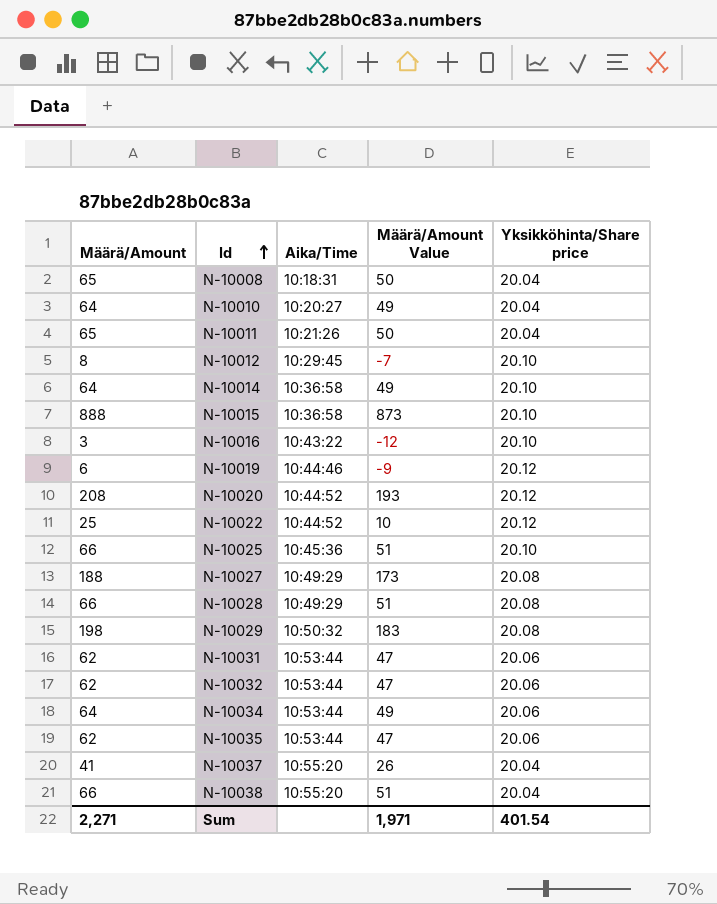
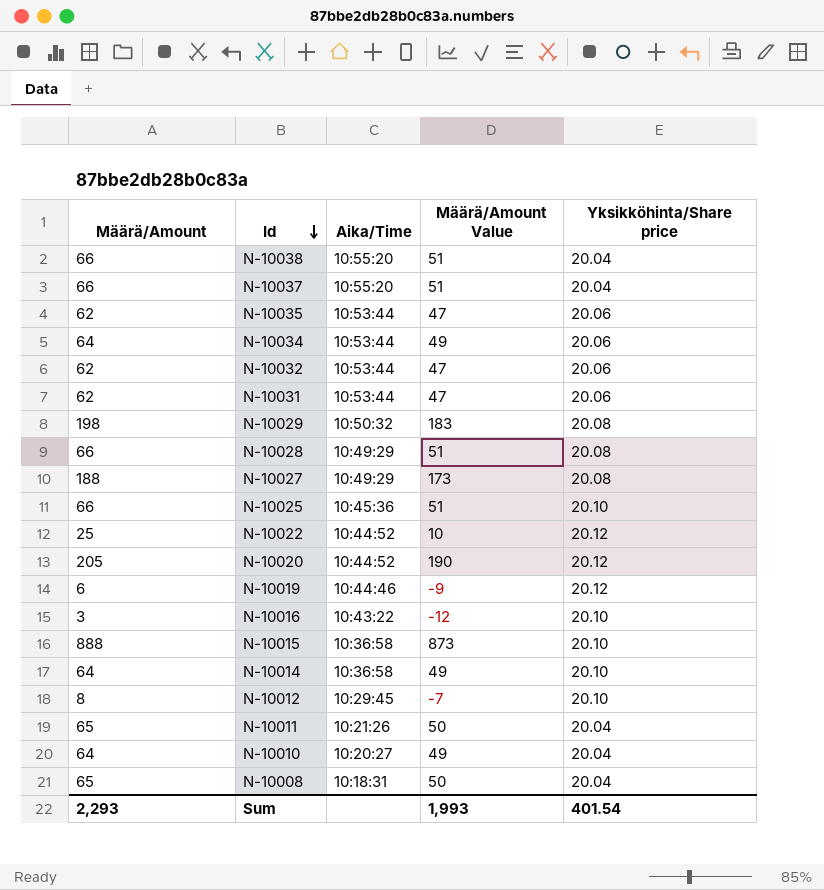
row order: Id ascending -> Id descending
N-10037 | Määrä/Amount: 41 -> 66
N-10037 | Määrä/Amount Value: 26 -> 51
N-10020 | Määrä/Amount: 208 -> 205
N-10020 | Määrä/Amount Value: 193 -> 190
Sum | Määrä/Amount: 2,271 -> 2,293
Sum | Määrä/Amount Value: 1,971 -> 1,993

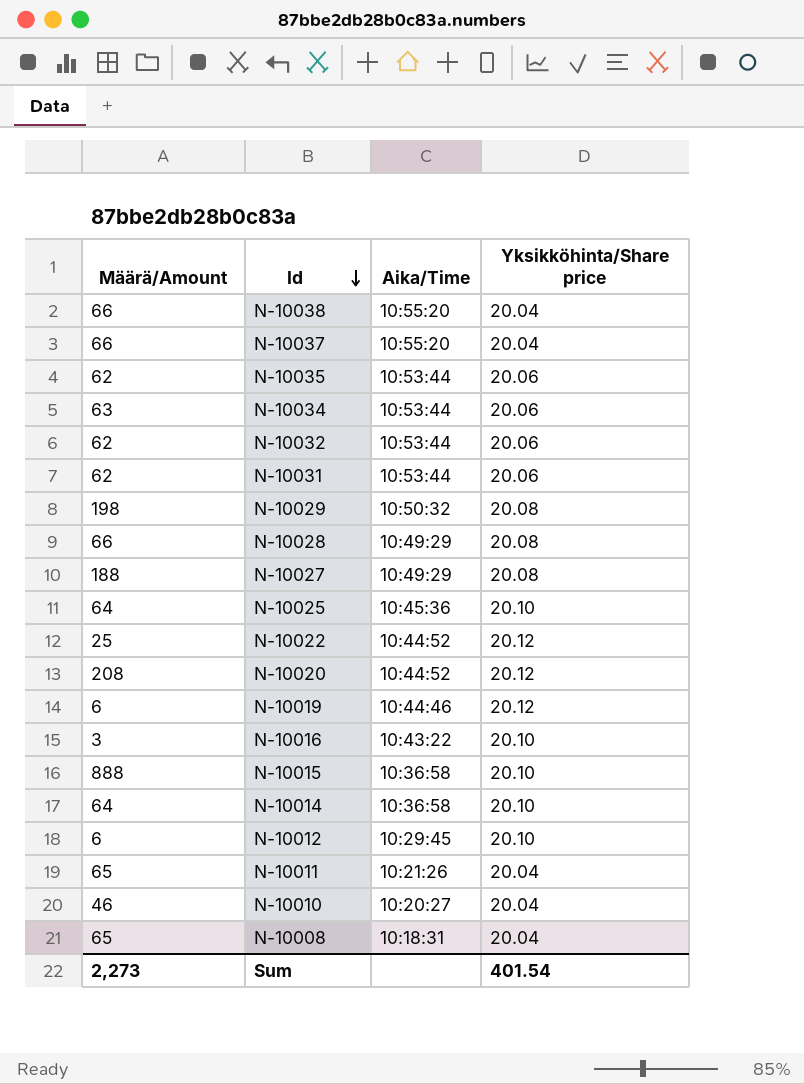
column Määrä/Amount Value | formula: [Määrä/Amount] - 15 -> none
N-10034 | Määrä/Amount: 64 -> 63
N-10025 | Määrä/Amount: 66 -> 64
N-10020 | Määrä/Amount: 205 -> 208
N-10012 | Määrä/Amount: 8 -> 6
N-10010 | Määrä/Amount: 64 -> 46
Sum | Määrä/Amount: 2,293 -> 2,273

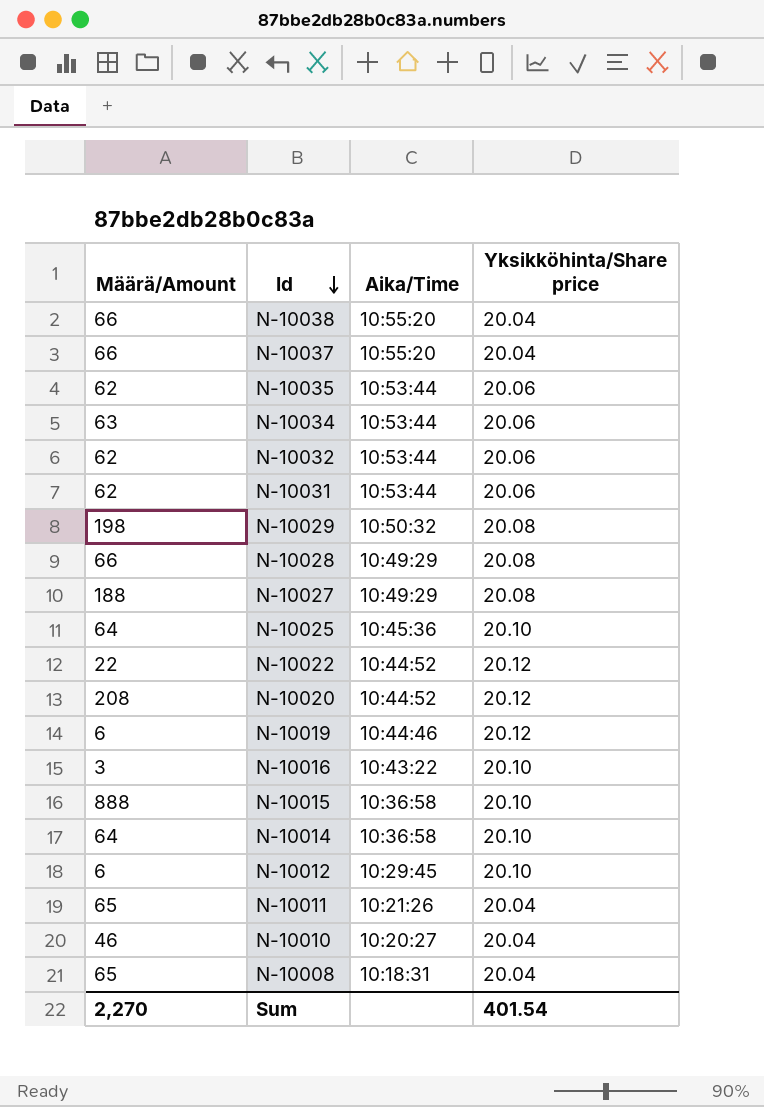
N-10022 | Määrä/Amount: 25 -> 22
Sum | Määrä/Amount: 2,273 -> 2,270

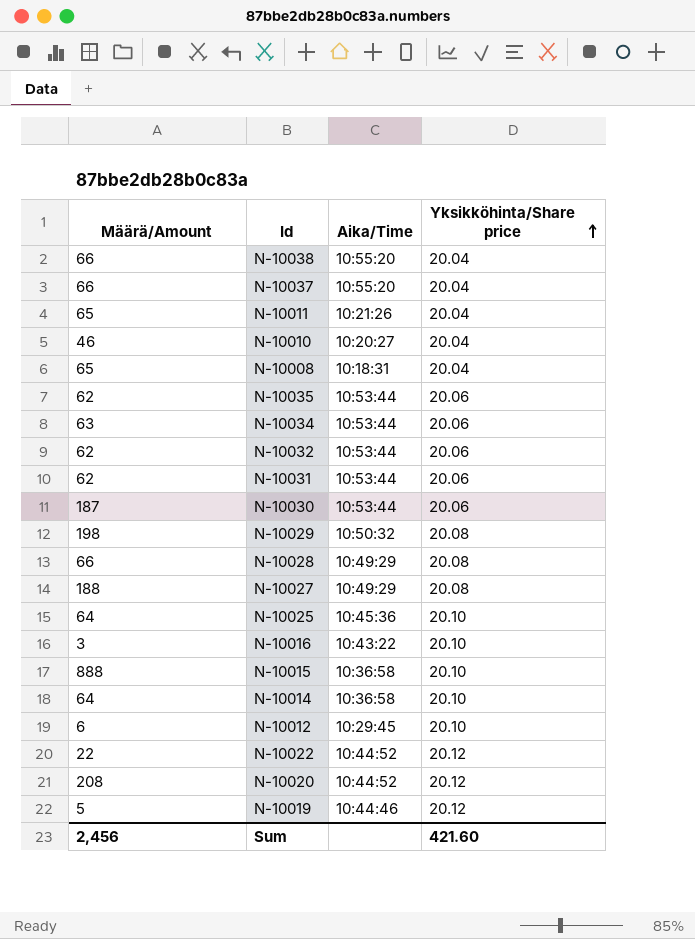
row order: Id descending -> Yksikköhinta/Share price ascending
row N-10030: none -> 187 | 10:53:44 | 20.06
N-10019 | Määrä/Amount: 6 -> 5
Sum | Määrä/Amount: 2,270 -> 2,456
Sum | Yksikköhinta/Share price: 401.54 -> 421.60

